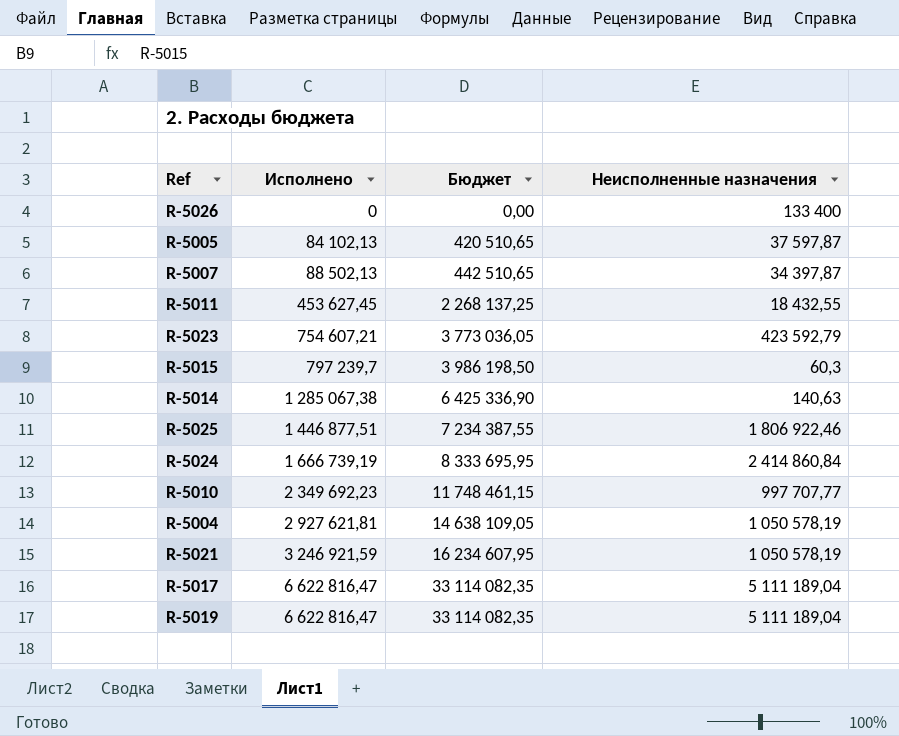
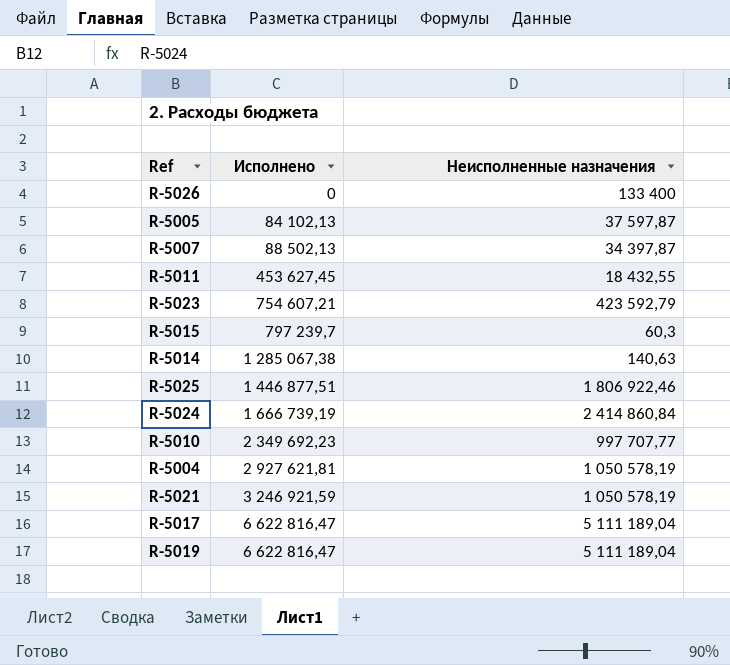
column Бюджет | formula: [Исполнено] * 5 -> none

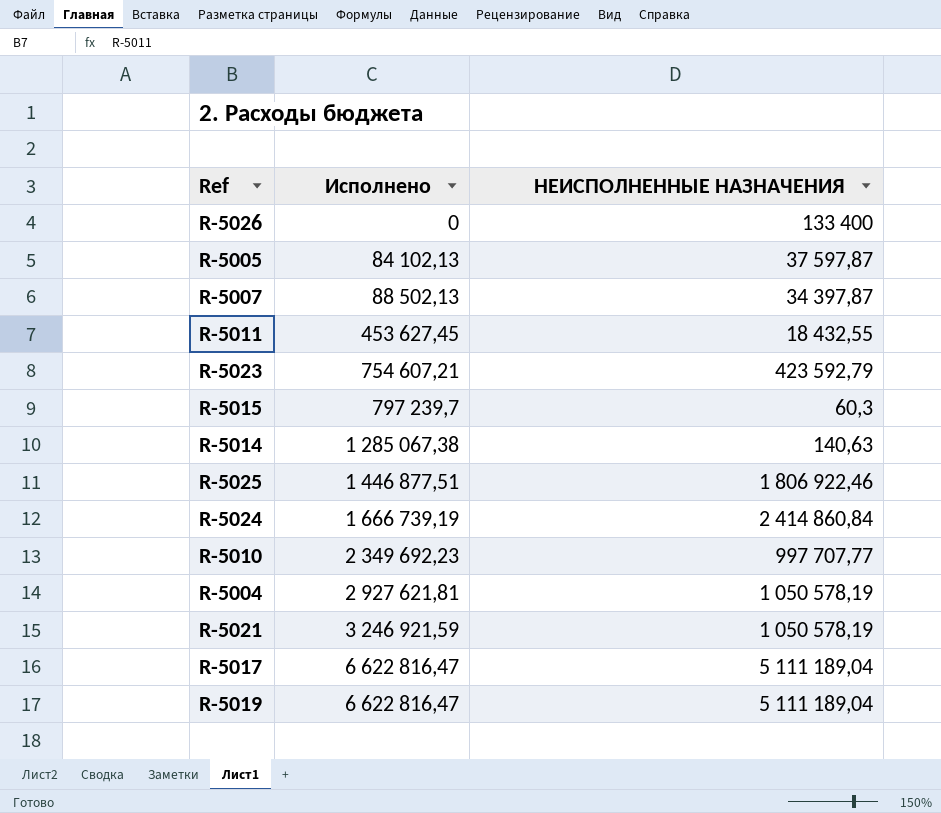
column name: Неисполненные назначения -> НЕИСПОЛНЕННЫЕ НАЗНАЧЕНИЯ

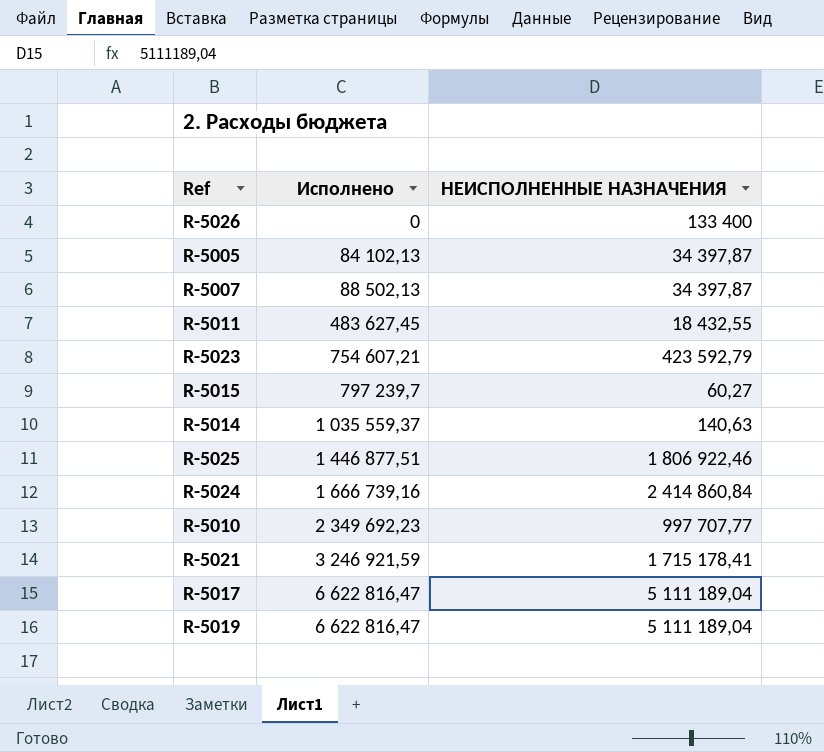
row R-5004: 2 927 621,81 | 1 050 578,19 -> none
R-5005 | НЕИСПОЛНЕННЫЕ НАЗНАЧЕНИЯ: 37 597,87 -> 34 397,87
R-5011 | Исполнено: 453 627,45 -> 483 627,45
R-5015 | НЕИСПОЛНЕННЫЕ НАЗНАЧЕНИЯ: 60,3 -> 60,27
R-5014 | Исполнено: 1 285 067,38 -> 1 035 559,37
R-5024 | Исполнено: 1 666 739,19 -> 1 666 739,16
R-5021 | НЕИСПОЛНЕННЫЕ НАЗНАЧЕНИЯ: 1 050 578,19 -> 1 715 178,41

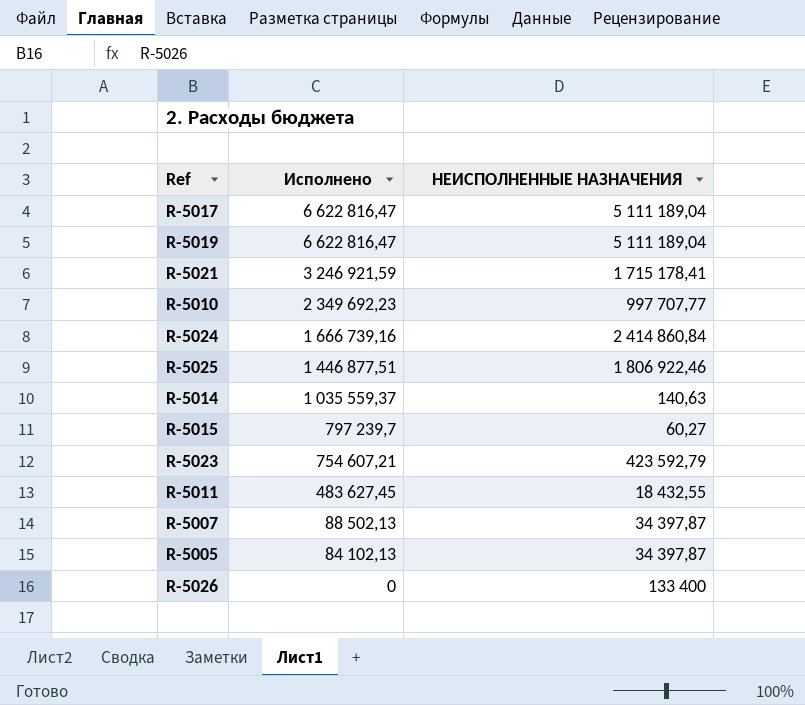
row order: Исполнено ascending -> Исполнено descending

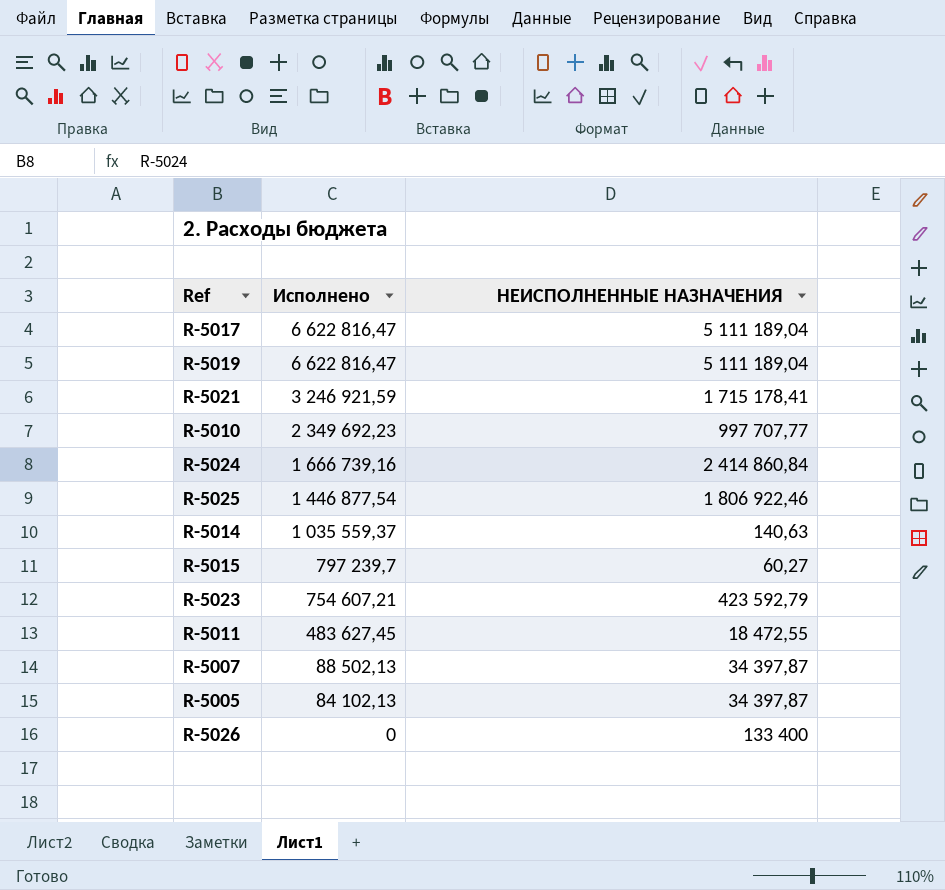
R-5025 | Исполнено: 1 446 877,51 -> 1 446 877,54
R-5011 | НЕИСПОЛНЕННЫЕ НАЗНАЧЕНИЯ: 18 432,55 -> 18 472,55

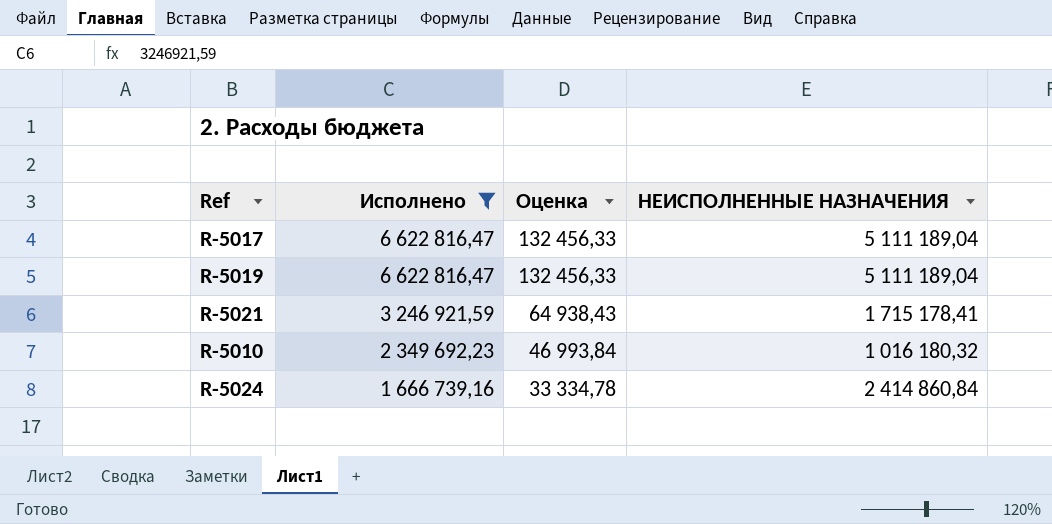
filter: none -> Исполнено >= 1 666 739,16
column Оценка | formula: none -> [Исполнено] * 0,02
R-5010 | НЕИСПОЛНЕННЫЕ НАЗНАЧЕНИЯ: 997 707,77 -> 1 016 180,32

